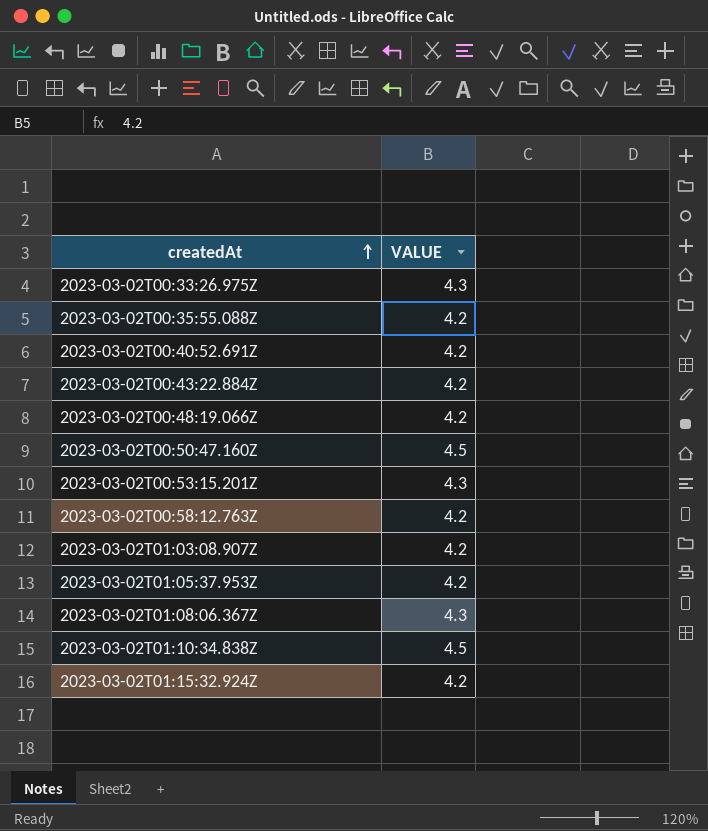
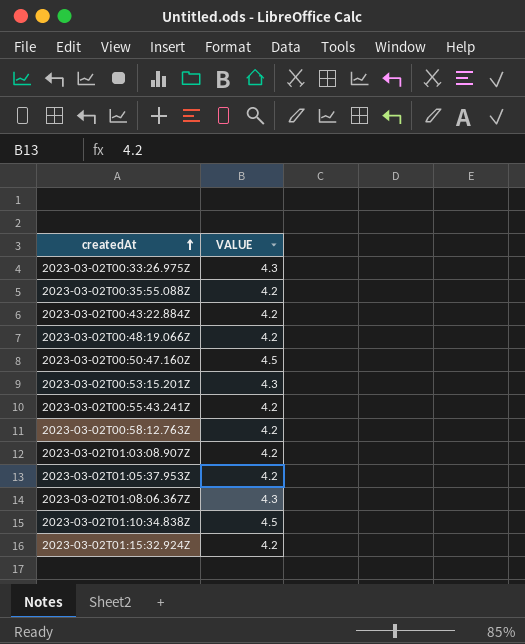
row 2023-03-02T00:40:52.691Z: 4.2 -> none
row 2023-03-02T00:55:43.241Z: none -> 4.2

